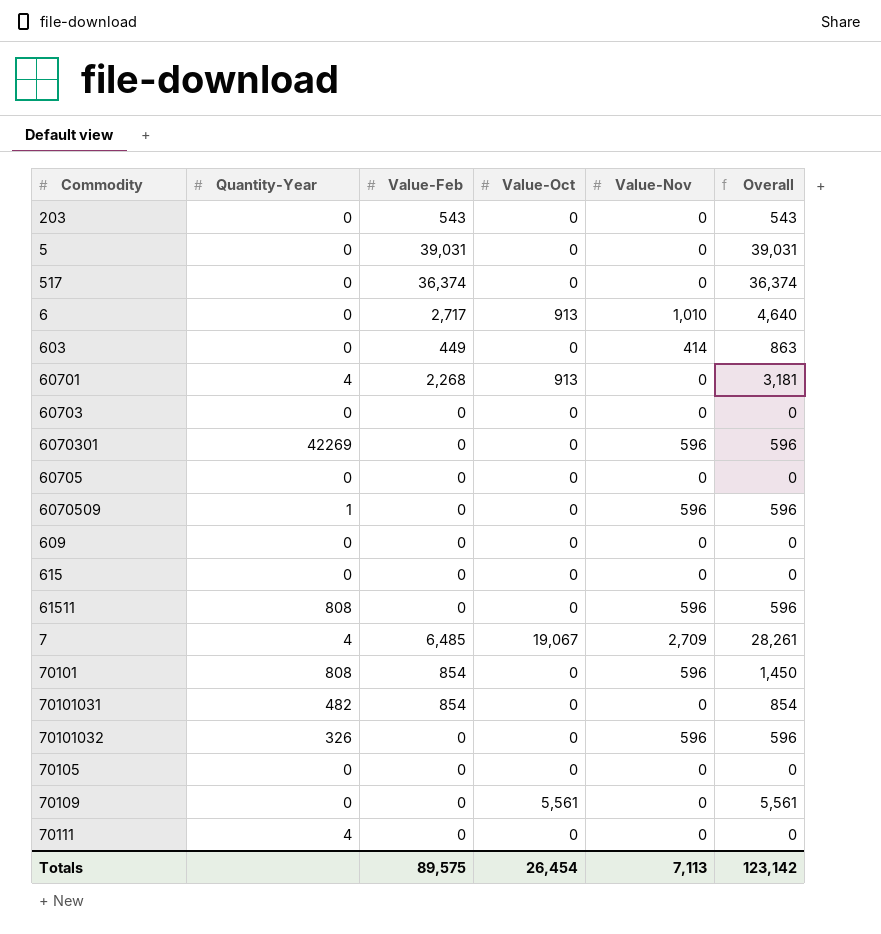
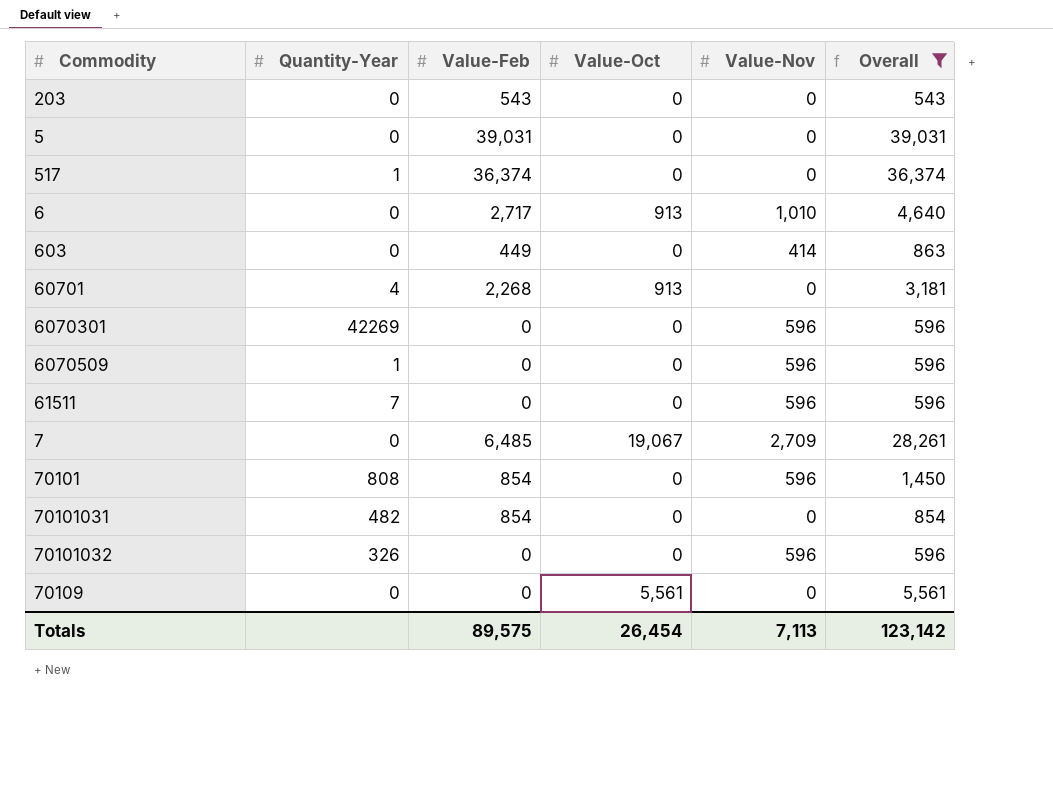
filter: none -> Overall != 0
517 | Quantity-Year: 0 -> 1
61511 | Quantity-Year: 808 -> 7
7 | Quantity-Year: 4 -> 0

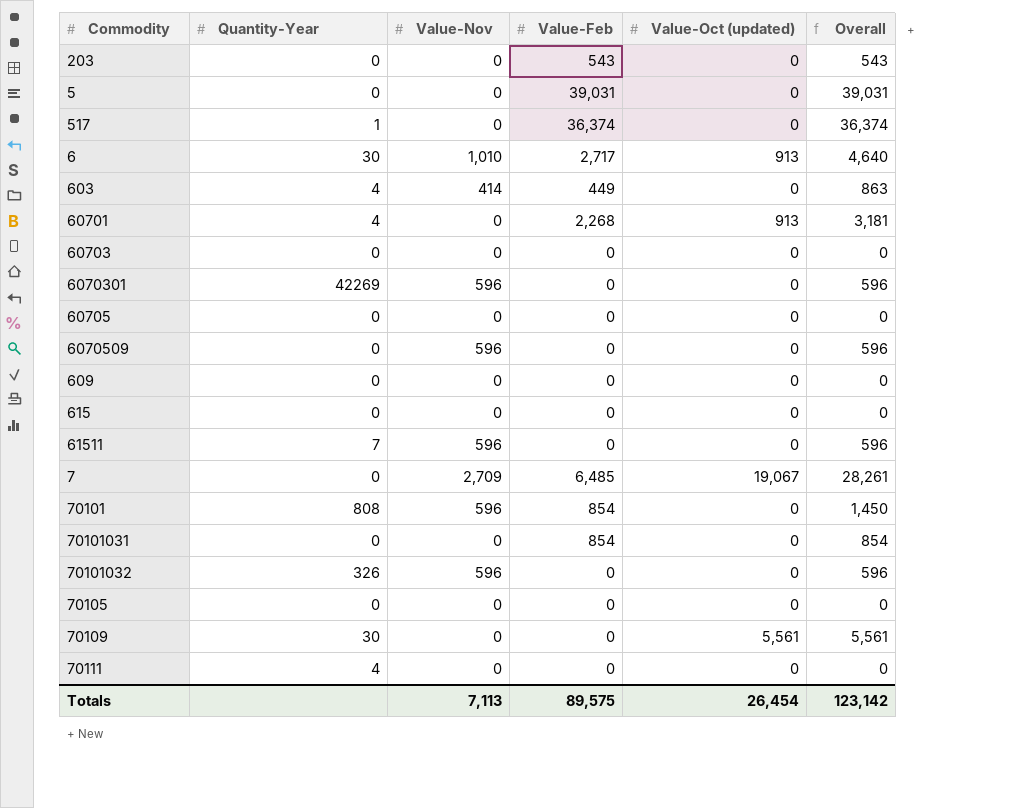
filter: Overall != 0 -> none
column Value-Nov | position: 5 -> 3
column name: Value-Oct -> Value-Oct (updated)
6 | Quantity-Year: 0 -> 30
603 | Quantity-Year: 0 -> 4
6070509 | Quantity-Year: 1 -> 0
70101031 | Quantity-Year: 482 -> 0
70109 | Quantity-Year: 0 -> 30

